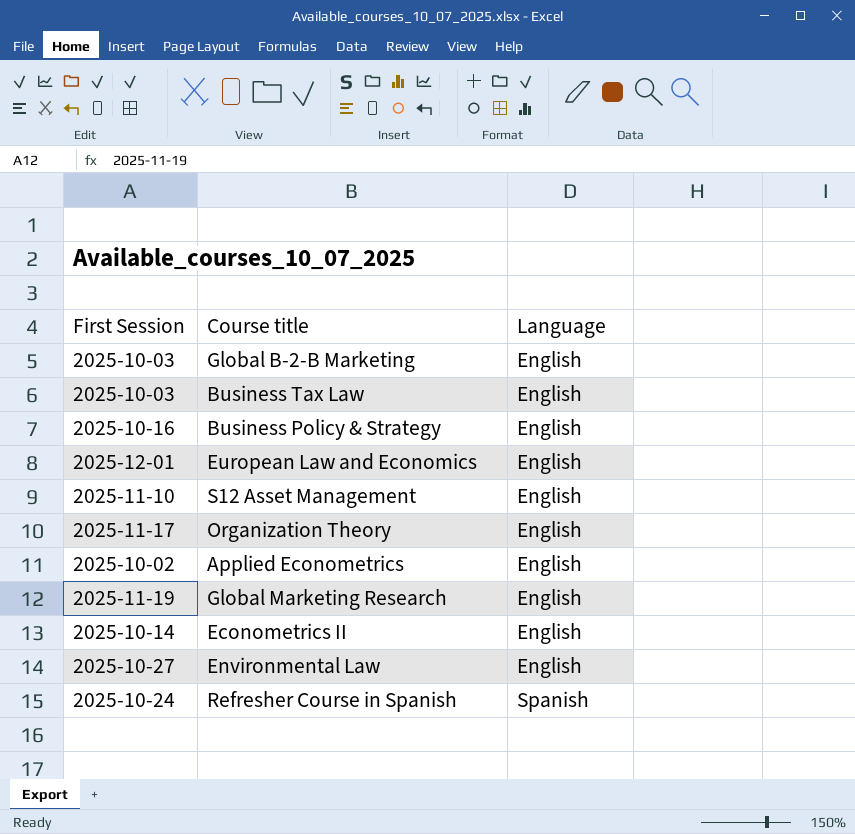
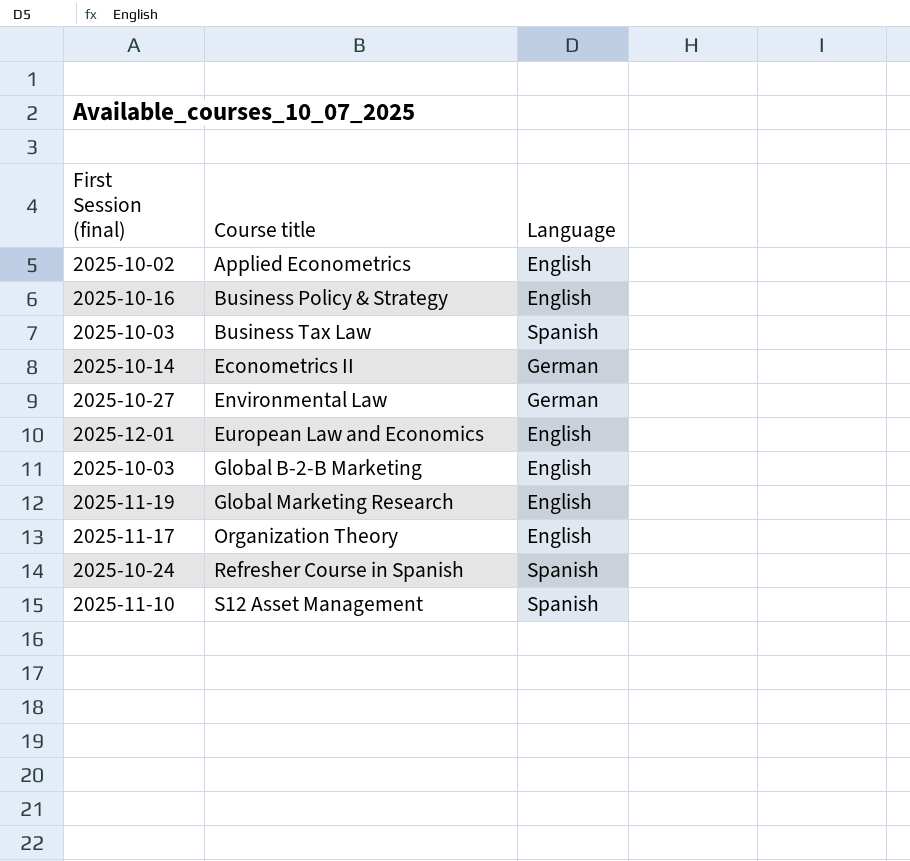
row order: Language ascending -> Course title ascending
column name: First Session -> First Session (final)
Business Tax Law | Language: English -> Spanish
Econometrics II | Language: English -> German
Environmental Law | Language: English -> German
S12 Asset Management | Language: English -> Spanish

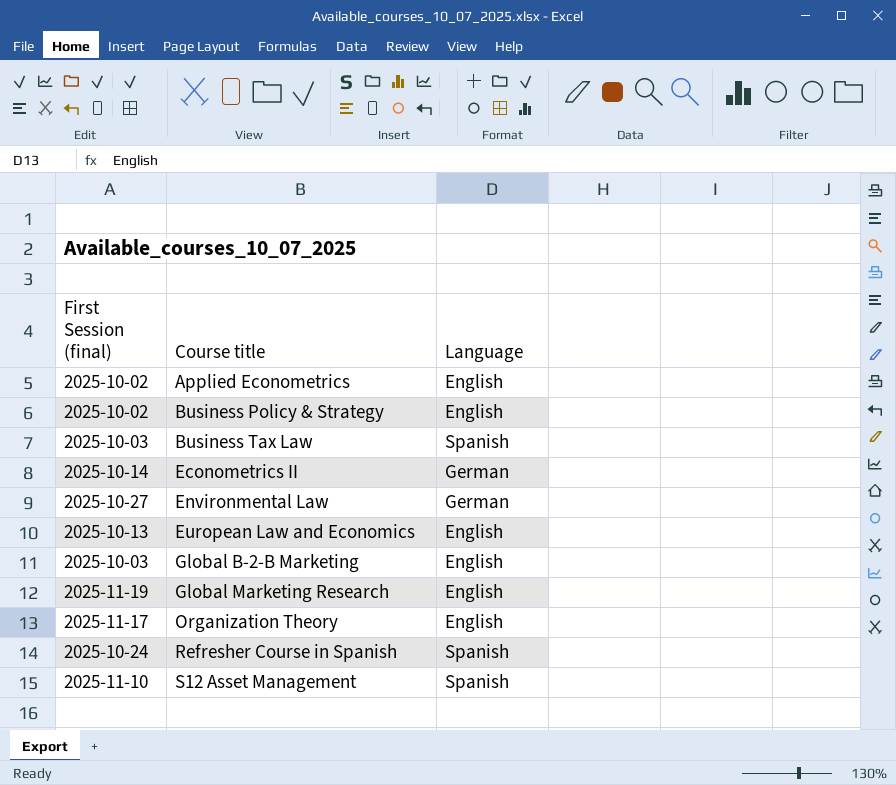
Business Policy & Strategy | First Session (final): 2025-10-16 -> 2025-10-02
European Law and Economics | First Session (final): 2025-12-01 -> 2025-10-13

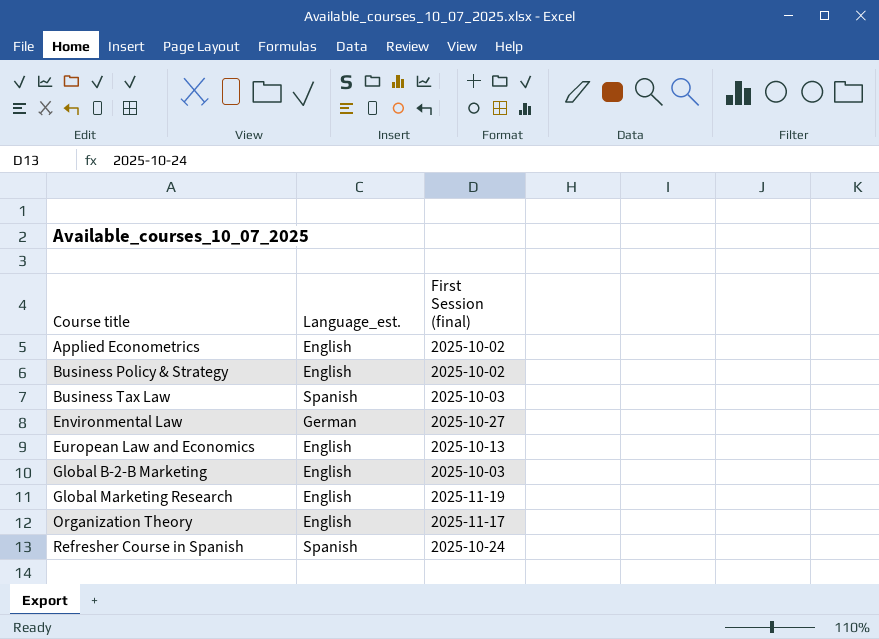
column name: Language -> Language_est.
column First Session (final) | position: 1 -> 3
row Econometrics II: 2025-10-14 | German -> none
row S12 Asset Management: 2025-11-10 | Spanish -> none

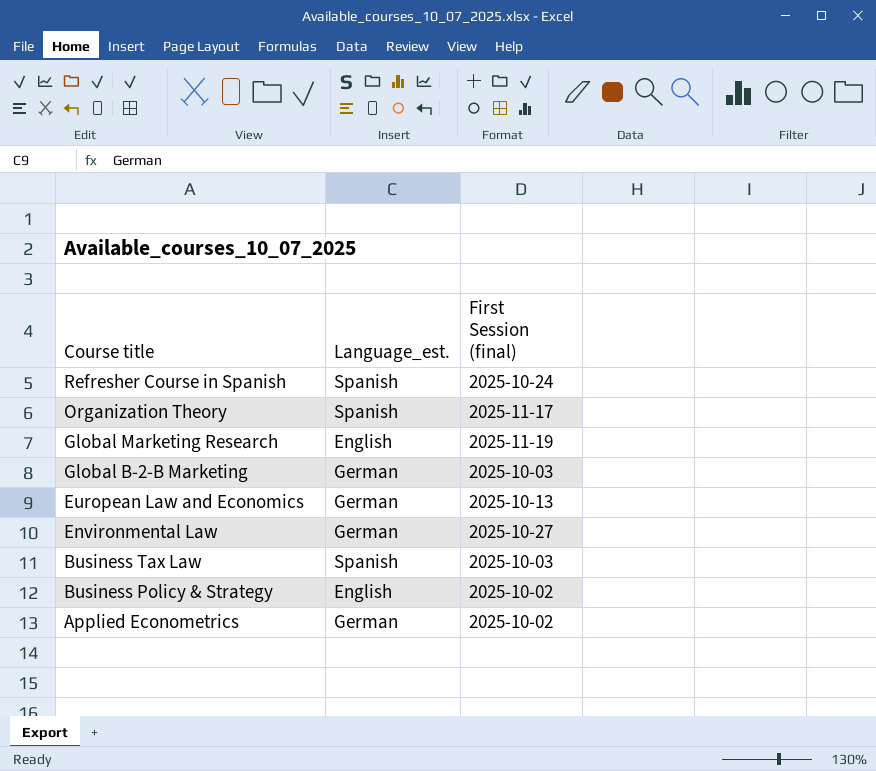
row order: Course title ascending -> Course title descending
Organization Theory | Language_est.: English -> Spanish
Global B-2-B Marketing | Language_est.: English -> German
European Law and Economics | Language_est.: English -> German
Applied Econometrics | Language_est.: English -> German

